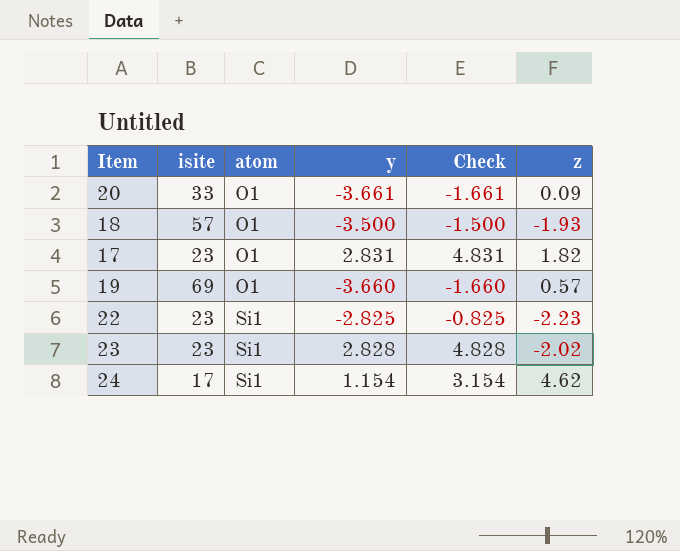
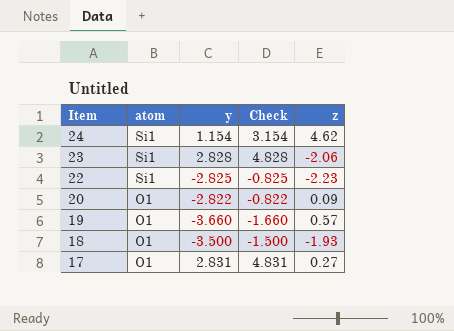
row order: atom ascending -> Item descending
column isite | position: 2 -> none
23 | z: -2.02 -> -2.06
20 | y: -3.661 -> -2.822
20 | Check: -1.661 -> -0.822
17 | z: 1.82 -> 0.27

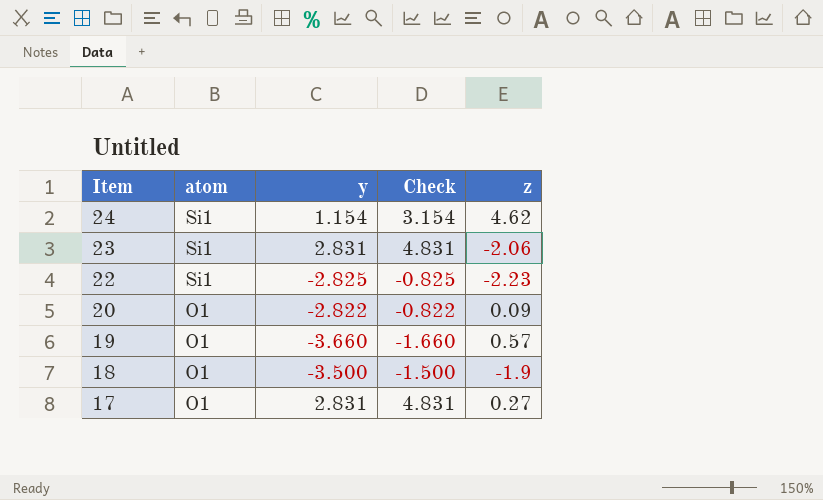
23 | y: 2.828 -> 2.831
23 | Check: 4.828 -> 4.831
18 | z: -1.93 -> -1.9

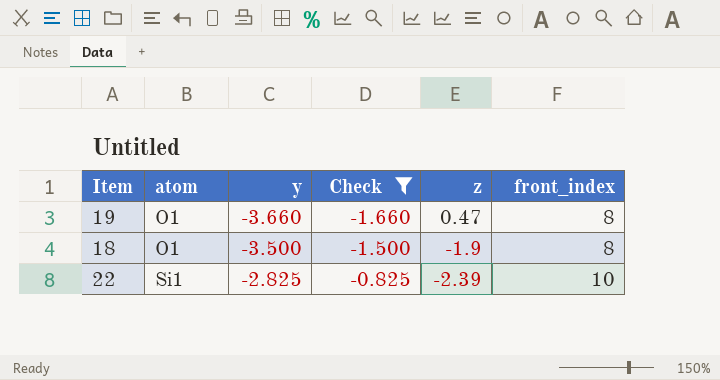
filter: none -> Check <= -0.825
row order: Item descending -> atom ascending
column front_index | position: none -> 6
19 | z: 0.57 -> 0.47
22 | z: -2.23 -> -2.39

